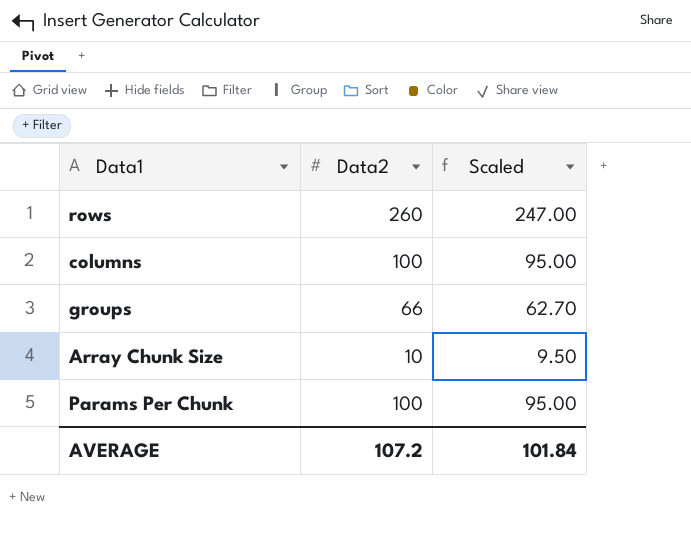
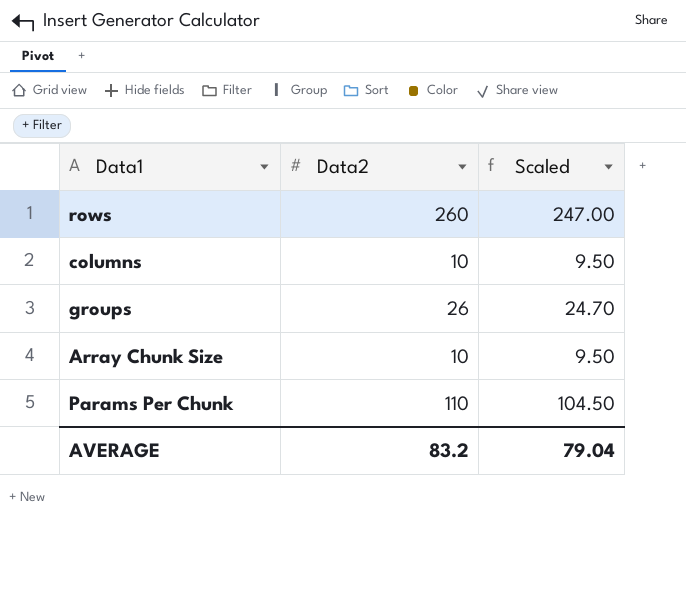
columns | Data2: 100 -> 10
columns | Scaled: 95.00 -> 9.50
groups | Data2: 66 -> 26
groups | Scaled: 62.70 -> 24.70
Params Per Chunk | Data2: 100 -> 110
Params Per Chunk | Scaled: 95.00 -> 104.50
AVERAGE | Data2: 107.2 -> 83.2
AVERAGE | Scaled: 101.84 -> 79.04

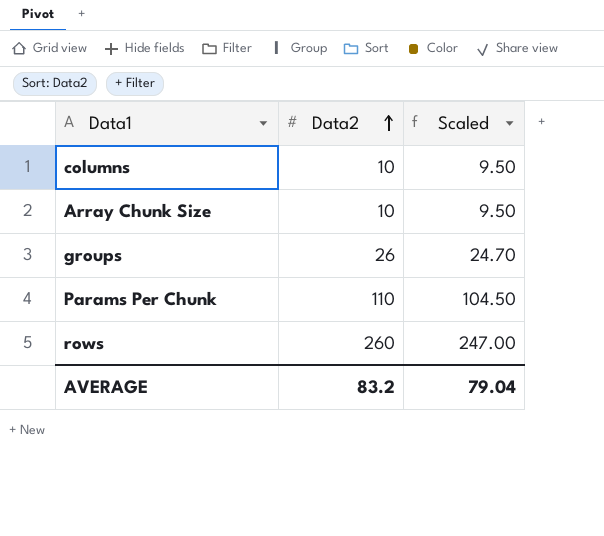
row order: none -> Data2 ascending

